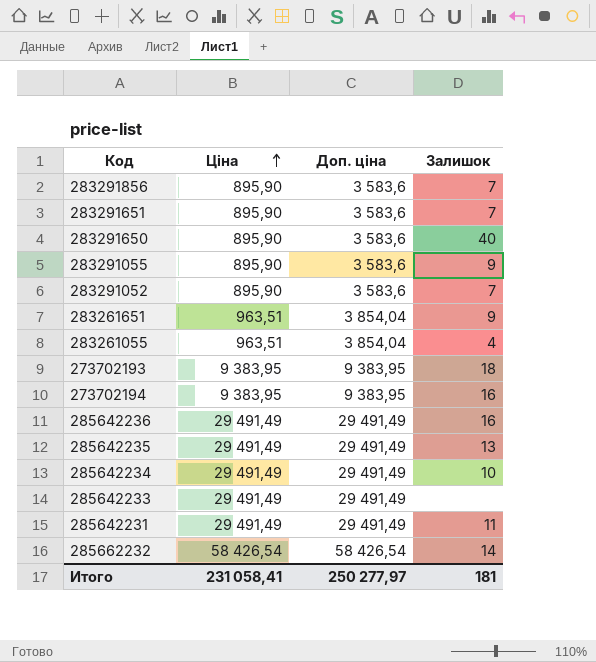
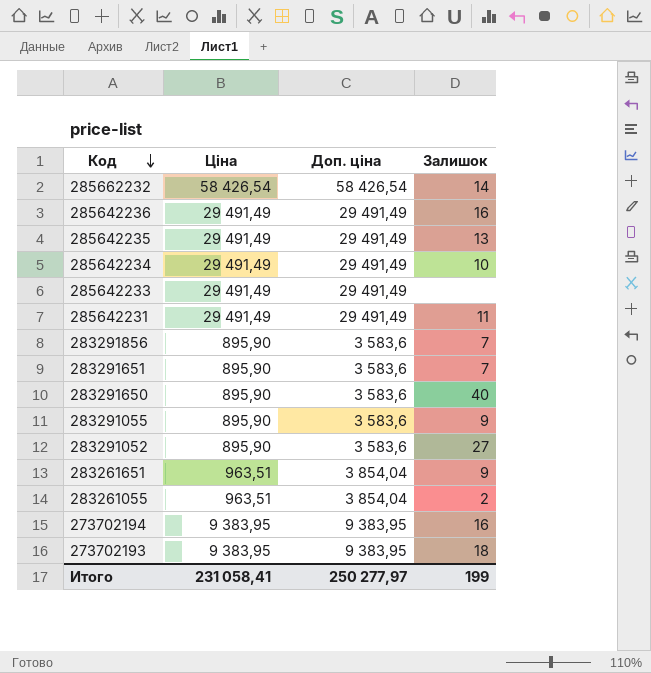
row order: Ціна ascending -> Код descending
283291052 | Залишок: 7 -> 27
283261055 | Залишок: 4 -> 2
Итого | Залишок: 181 -> 199

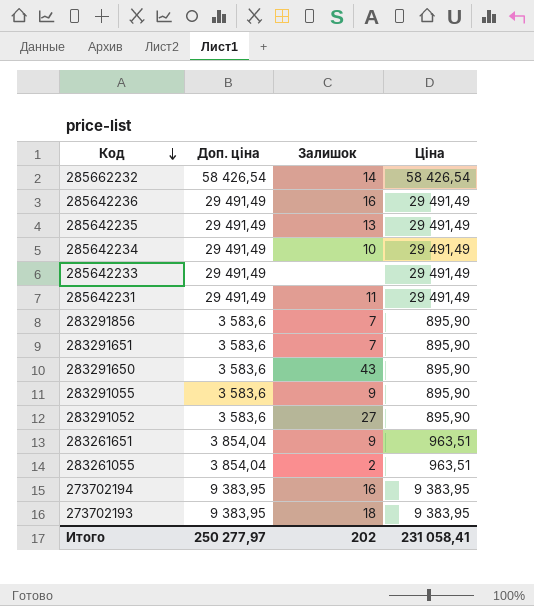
column Ціна | position: 2 -> 4
283291650 | Залишок: 40 -> 43
Итого | Залишок: 199 -> 202

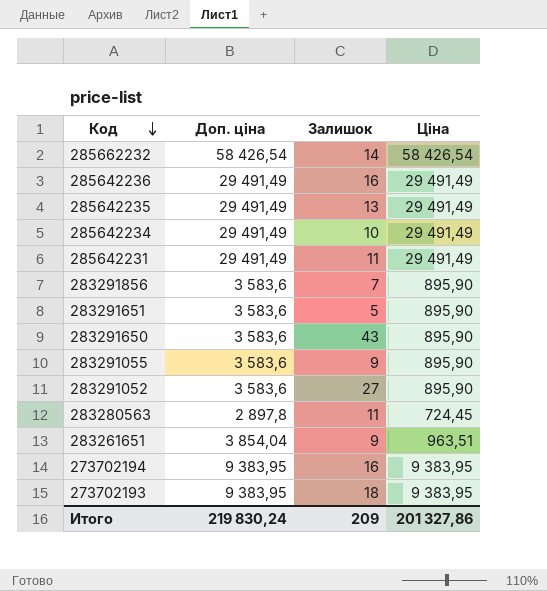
row 285642233: 29 491,49 | none | 29 491,49 -> none
row 283261055: 3 854,04 | 2 | 963,51 -> none
283291651 | Залишок: 7 -> 5
row 283280563: none -> 2 897,8 | 11 | 724,45
Итого | Доп. ціна: 250 277,97 -> 219 830,24
Итого | Залишок: 202 -> 209
Итого | Ціна: 231 058,41 -> 201 327,86

